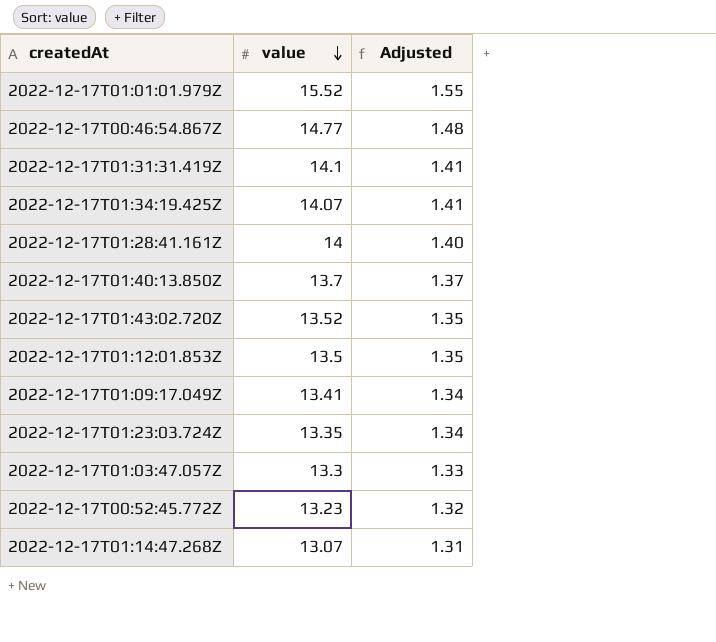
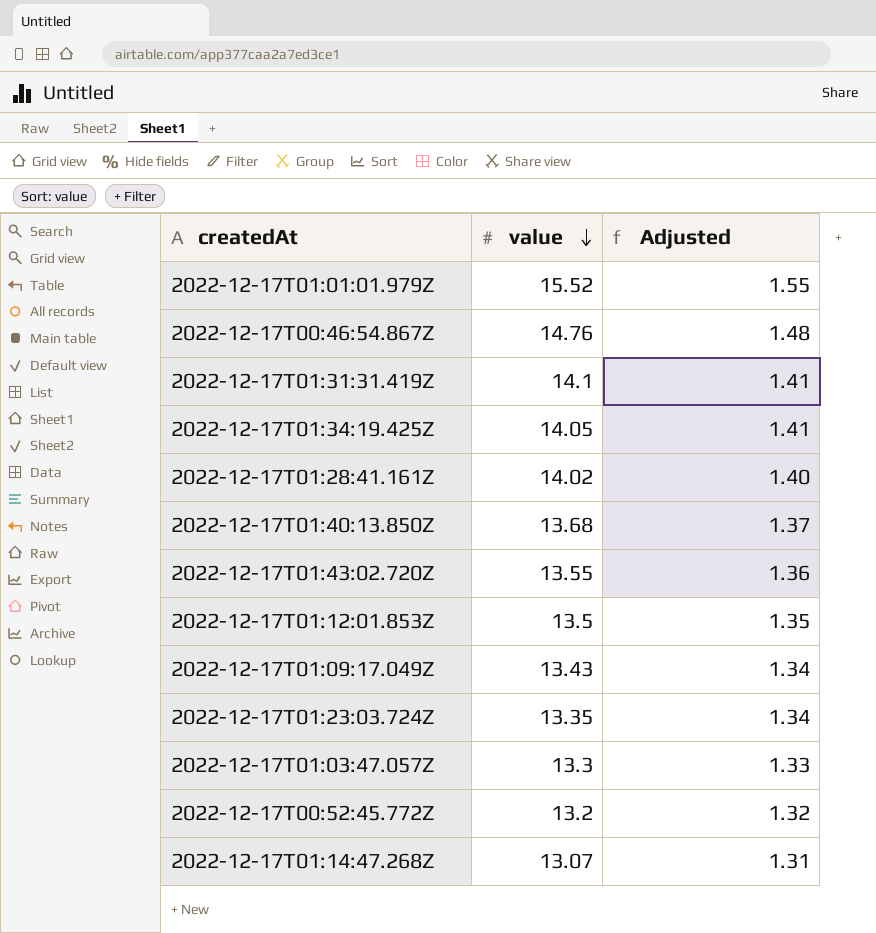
2022-12-17T00:46:54.867Z | value: 14.77 -> 14.76
2022-12-17T01:34:19.425Z | value: 14.07 -> 14.05
2022-12-17T01:28:41.161Z | value: 14 -> 14.02
2022-12-17T01:40:13.850Z | value: 13.7 -> 13.68
2022-12-17T01:43:02.720Z | value: 13.52 -> 13.55
2022-12-17T01:43:02.720Z | Adjusted: 1.35 -> 1.36
2022-12-17T01:09:17.049Z | value: 13.41 -> 13.43
2022-12-17T00:52:45.772Z | value: 13.23 -> 13.2

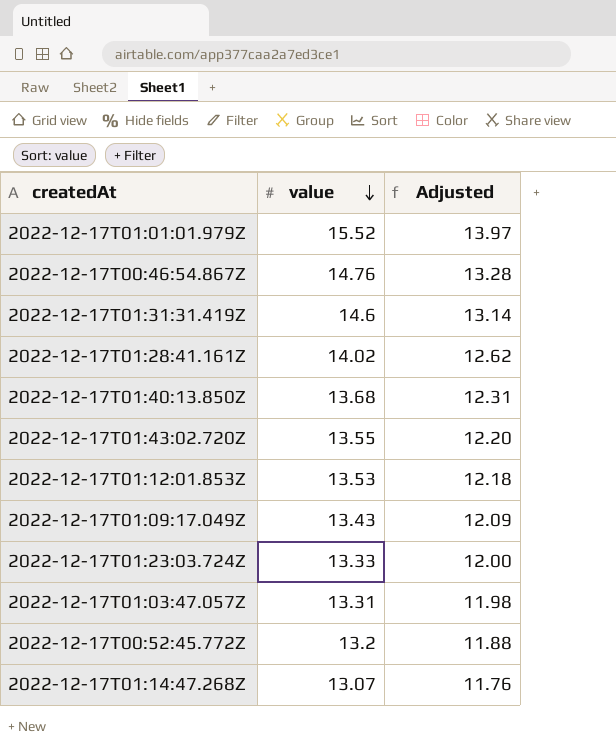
column Adjusted | formula: [value] * 0.1 -> [value] * 0.9
row 2022-12-17T01:34:19.425Z: 14.05 | 1.41 -> none
2022-12-17T01:31:31.419Z | value: 14.1 -> 14.6
2022-12-17T01:12:01.853Z | value: 13.5 -> 13.53
2022-12-17T01:23:03.724Z | value: 13.35 -> 13.33
2022-12-17T01:03:47.057Z | value: 13.3 -> 13.31

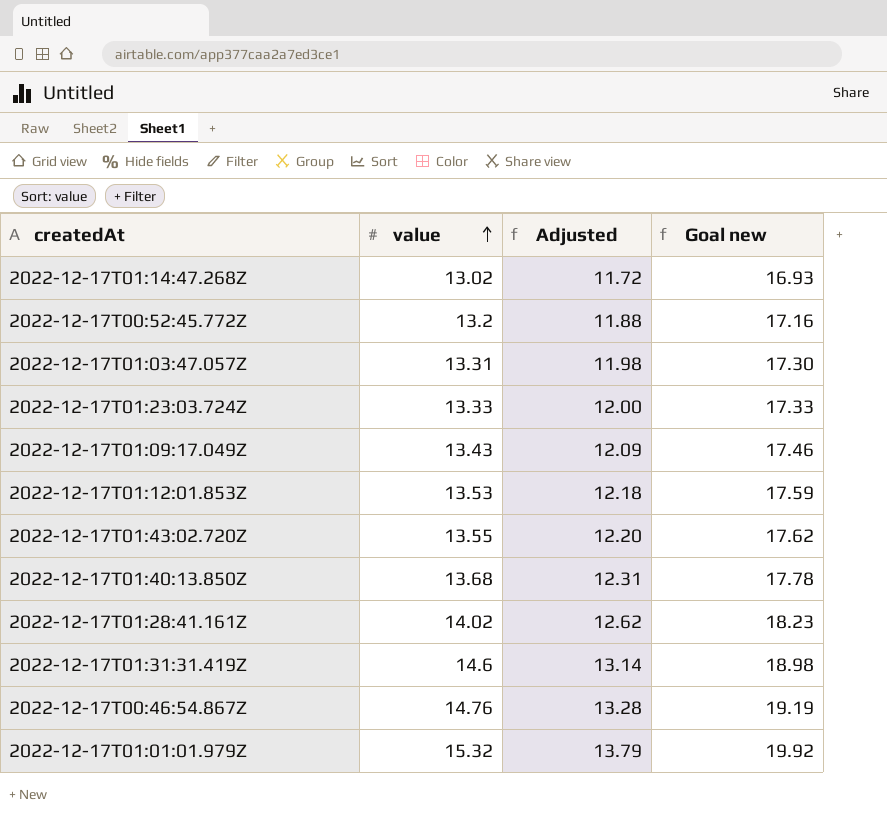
row order: value descending -> value ascending
column Goal new | formula: none -> [value] * 1.3
2022-12-17T01:14:47.268Z | value: 13.07 -> 13.02
2022-12-17T01:14:47.268Z | Adjusted: 11.76 -> 11.72
2022-12-17T01:01:01.979Z | value: 15.52 -> 15.32
2022-12-17T01:01:01.979Z | Adjusted: 13.97 -> 13.79

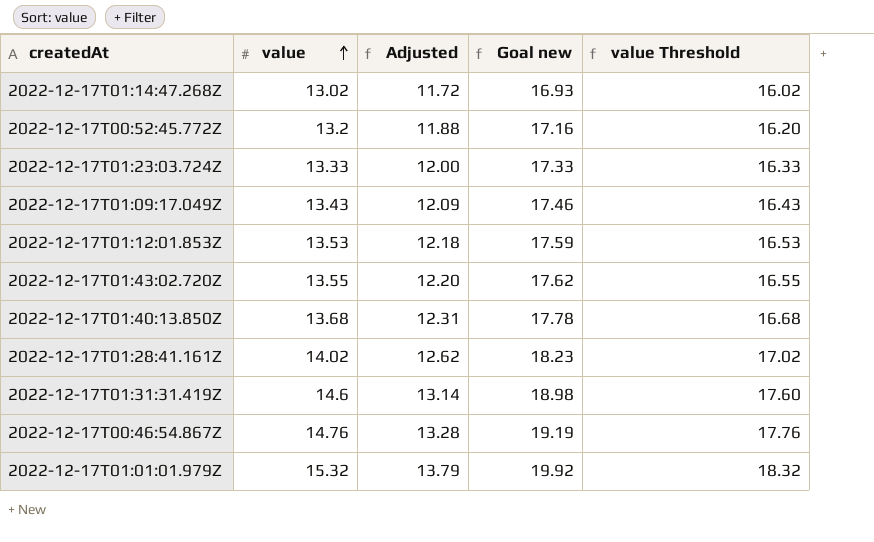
column value Threshold | formula: none -> [value] + 3
row 2022-12-17T01:03:47.057Z: 13.31 | 11.98 | 17.30 -> none

